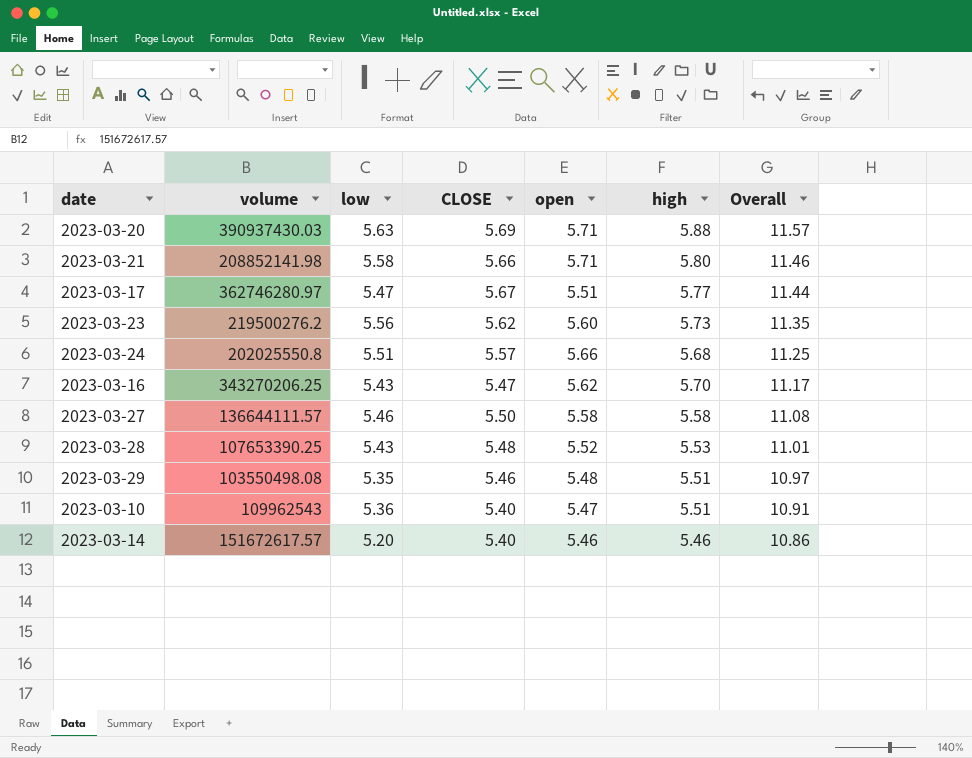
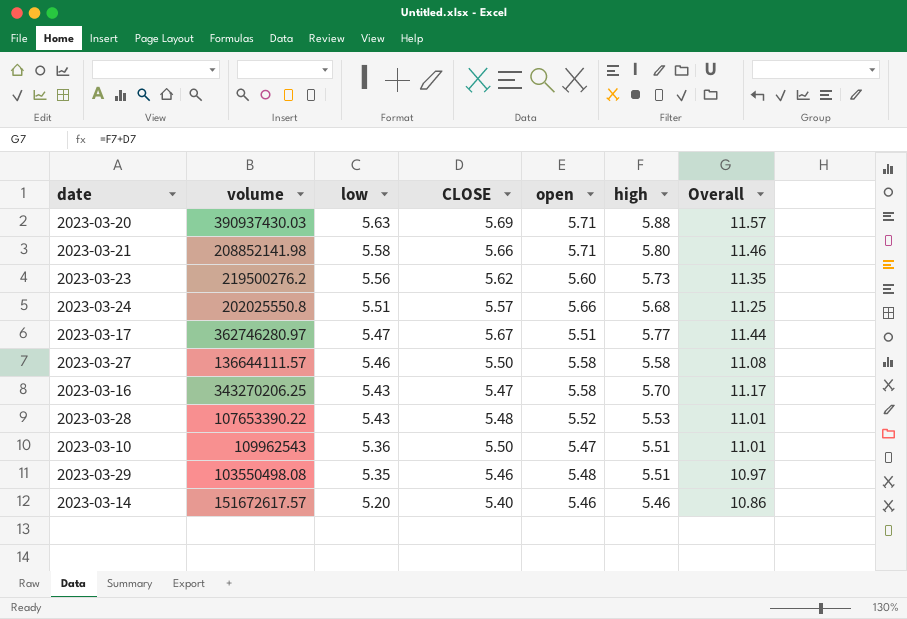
row order: Overall descending -> low descending
2023-03-16 | open: 5.62 -> 5.58
2023-03-28 | volume: 107653390.25 -> 107653390.22
2023-03-10 | CLOSE: 5.40 -> 5.50
2023-03-10 | Overall: 10.91 -> 11.01

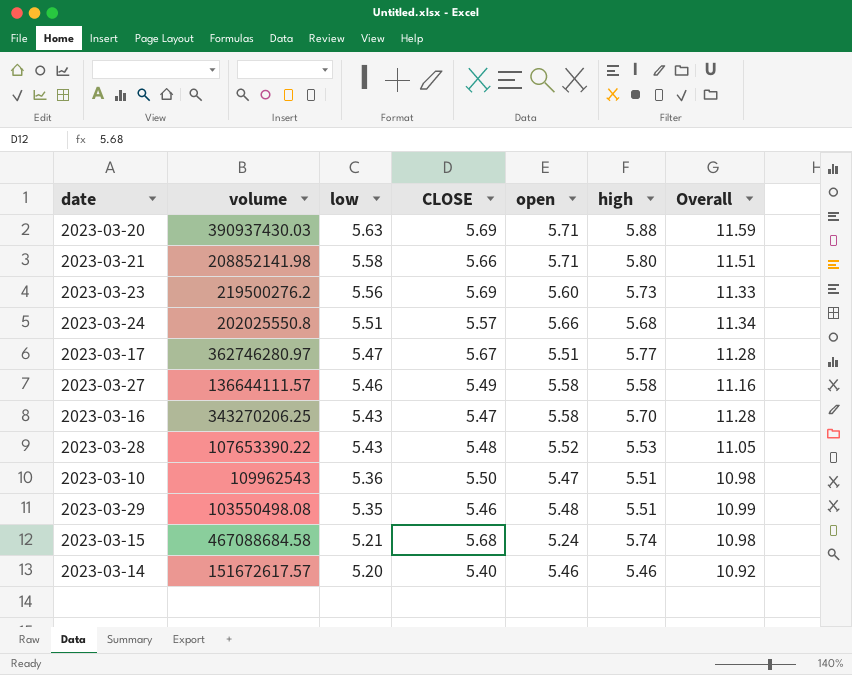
column Overall | formula: [CLOSE] + [high] -> [open] + [high]
2023-03-23 | CLOSE: 5.62 -> 5.69
2023-03-27 | CLOSE: 5.50 -> 5.49
row 2023-03-15: none -> 467088684.58 | 5.21 | 5.68 | 5.24 | 5.74 | 10.98

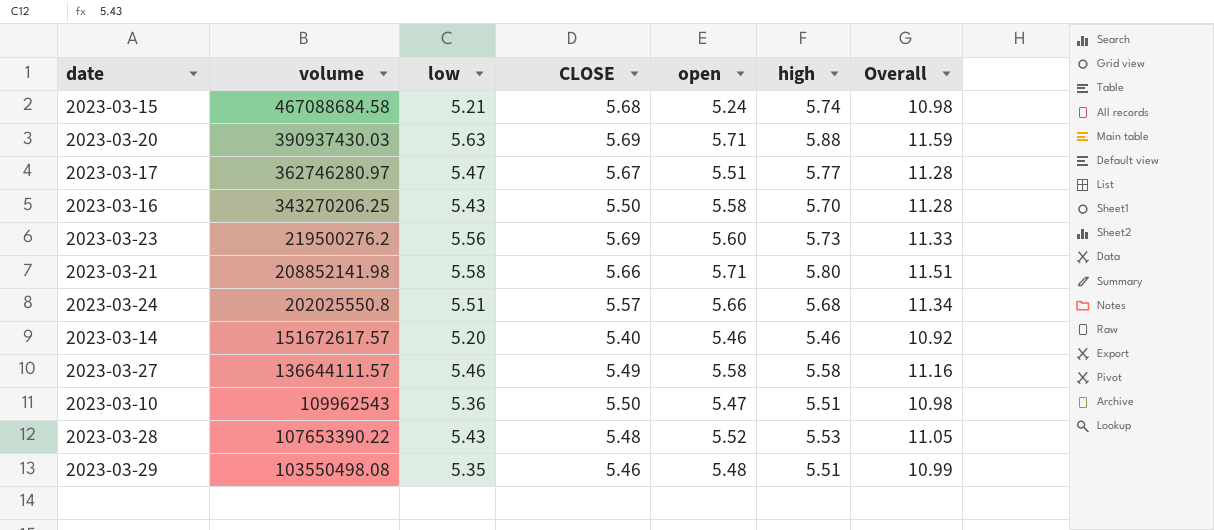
row order: low descending -> volume descending
2023-03-16 | CLOSE: 5.47 -> 5.50

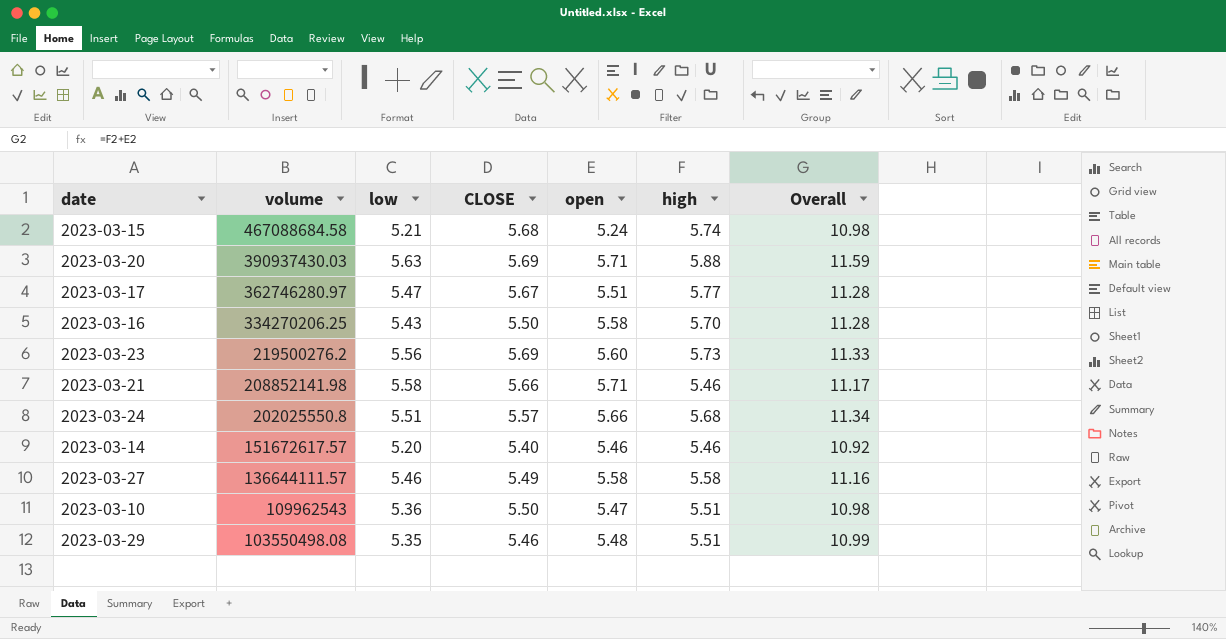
row 2023-03-28: 107653390.22 | 5.43 | 5.48 | 5.52 | 5.53 | 11.05 -> none
2023-03-16 | volume: 343270206.25 -> 334270206.25
2023-03-21 | high: 5.80 -> 5.46
2023-03-21 | Overall: 11.51 -> 11.17

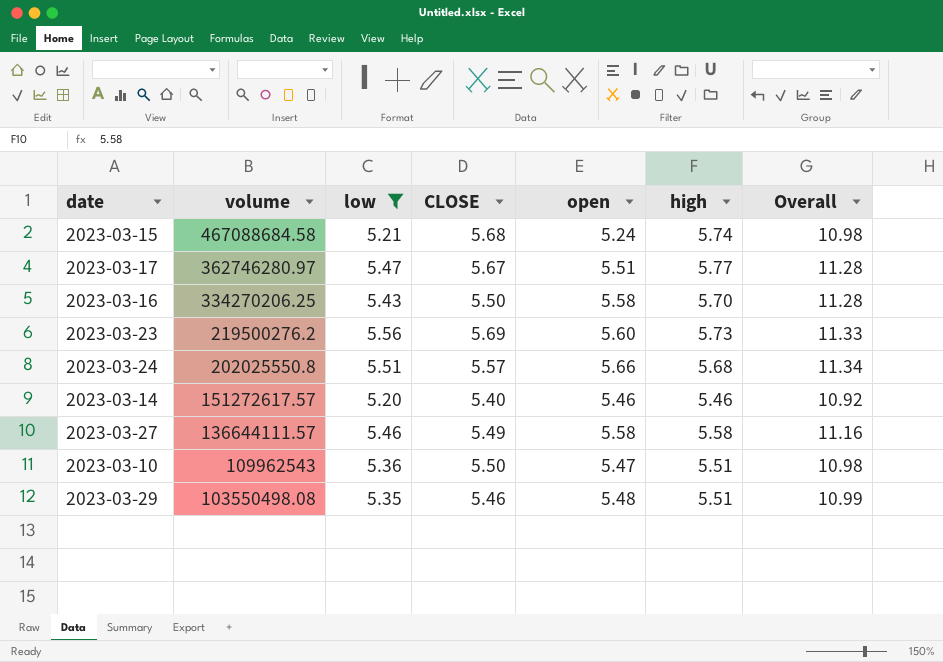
filter: none -> low <= 5.56
2023-03-14 | volume: 151672617.57 -> 151272617.57

